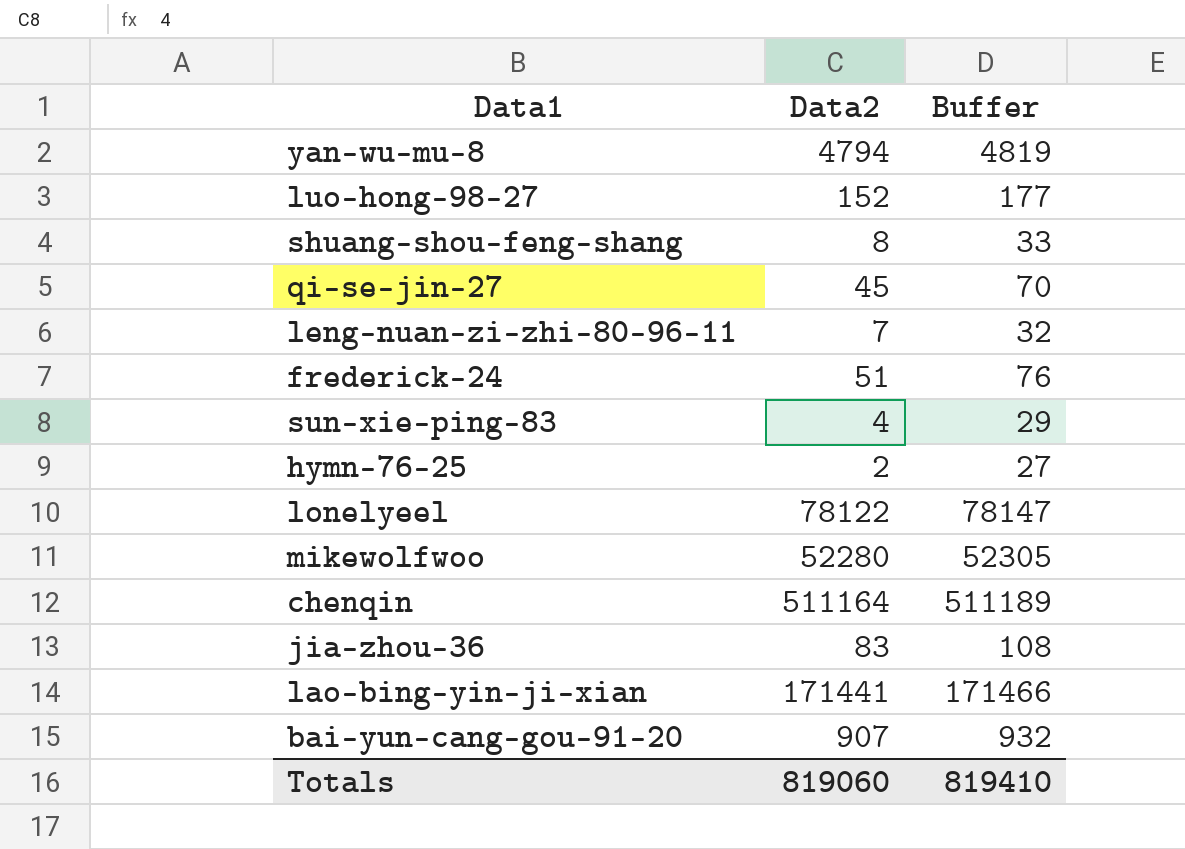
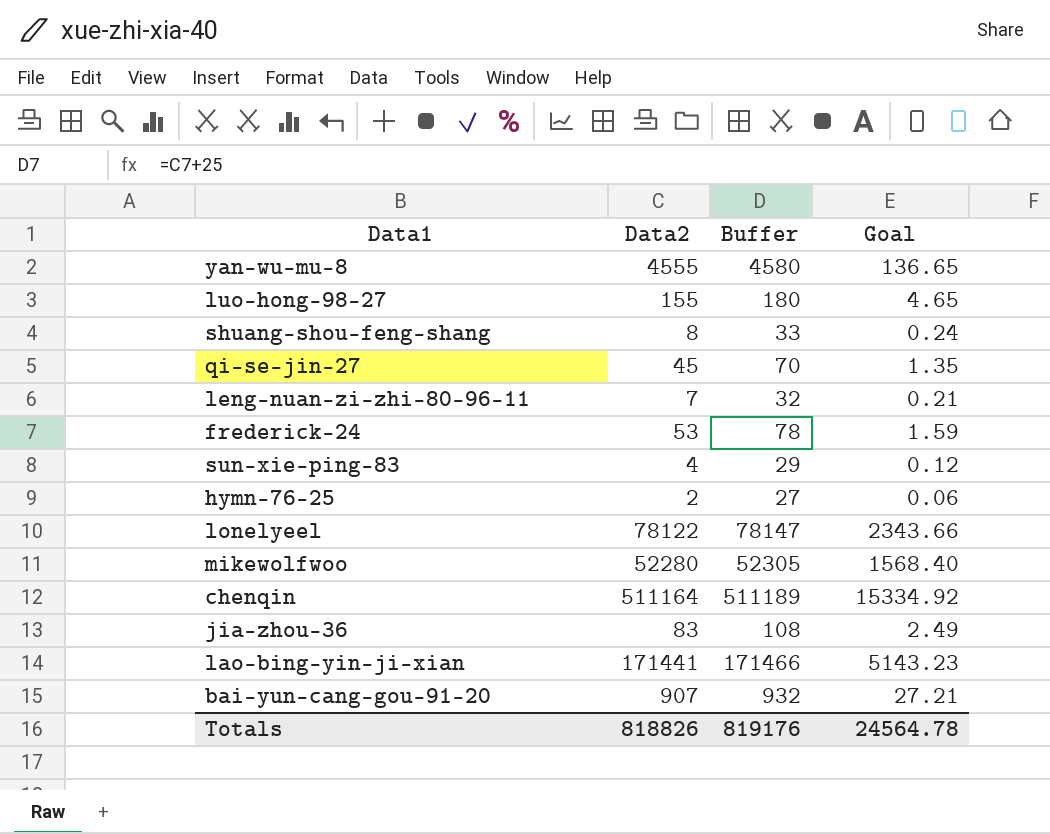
column Goal | formula: none -> [Data2] * 0.03
yan-wu-mu-8 | Data2: 4794 -> 4555
yan-wu-mu-8 | Buffer: 4819 -> 4580
luo-hong-98-27 | Data2: 152 -> 155
luo-hong-98-27 | Buffer: 177 -> 180
frederick-24 | Data2: 51 -> 53
frederick-24 | Buffer: 76 -> 78
Totals | Data2: 819060 -> 818826
Totals | Buffer: 819410 -> 819176

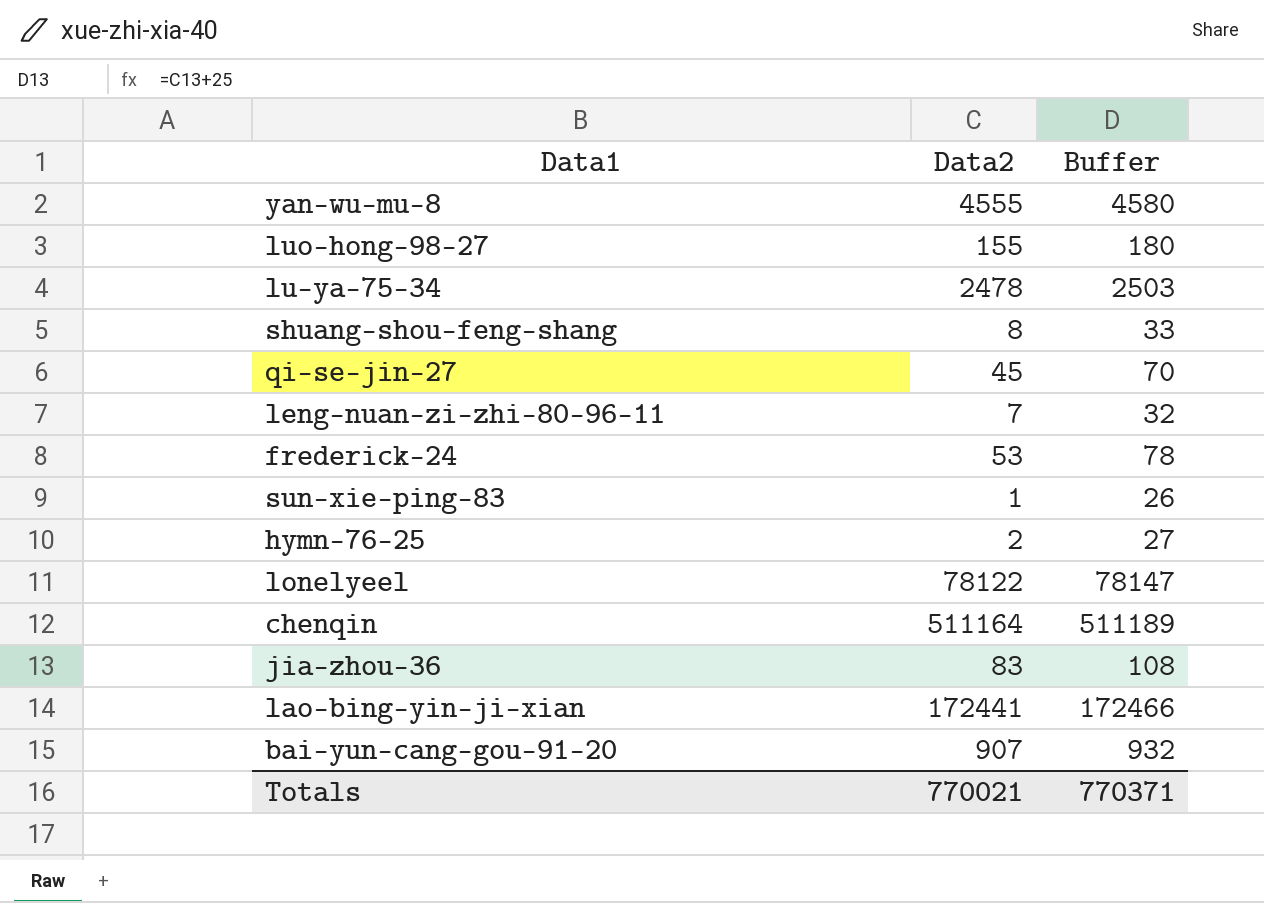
column Goal | formula: [Data2] * 0.03 -> none
row mikewolfwoo: 52280 | 52305 | 1568.40 -> none
row lu-ya-75-34: none -> 2478 | 2503
sun-xie-ping-83 | Data2: 4 -> 1
sun-xie-ping-83 | Buffer: 29 -> 26
lao-bing-yin-ji-xian | Data2: 171441 -> 172441
lao-bing-yin-ji-xian | Buffer: 171466 -> 172466
Totals | Data2: 818826 -> 770021
Totals | Buffer: 819176 -> 770371

